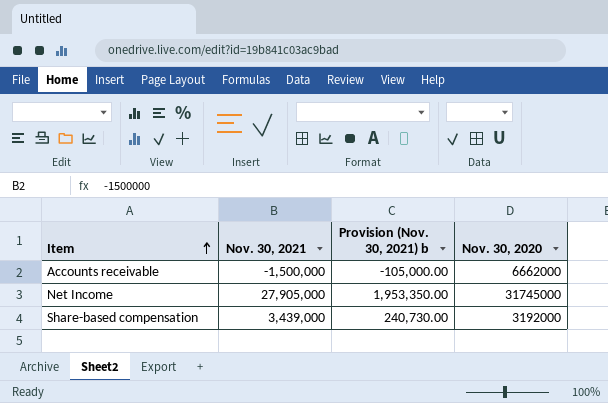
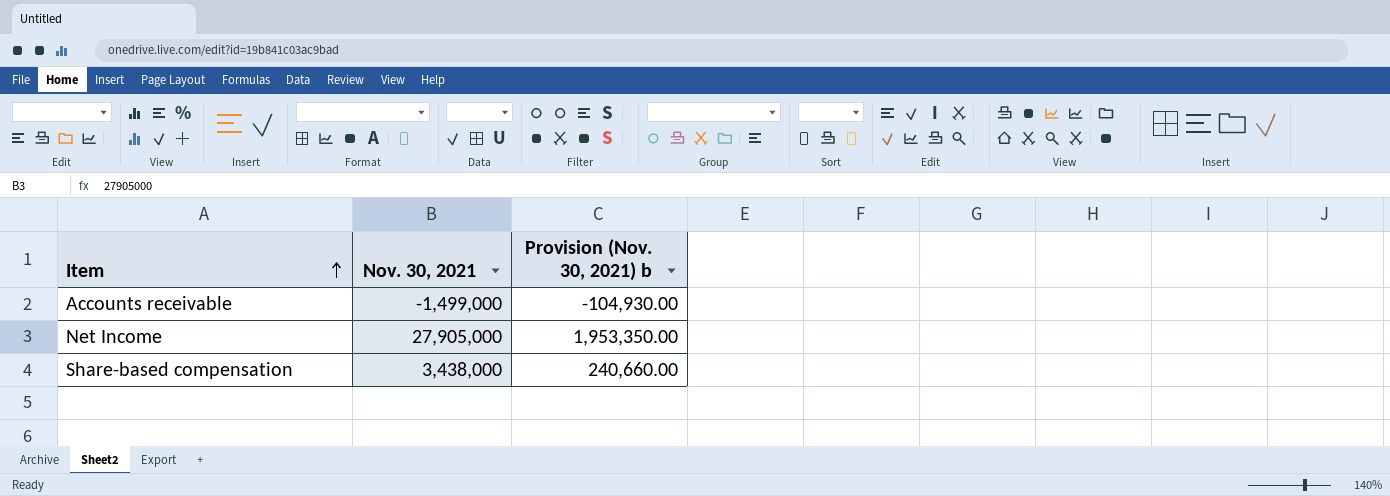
column Nov. 30, 2020 | position: 4 -> none
Accounts receivable | Nov. 30, 2021: -1,500,000 -> -1,499,000
Accounts receivable | Provision (Nov. 30, 2021) b: -105,000.00 -> -104,930.00
Share-based compensation | Nov. 30, 2021: 3,439,000 -> 3,438,000
Share-based compensation | Provision (Nov. 30, 2021) b: 240,730.00 -> 240,660.00

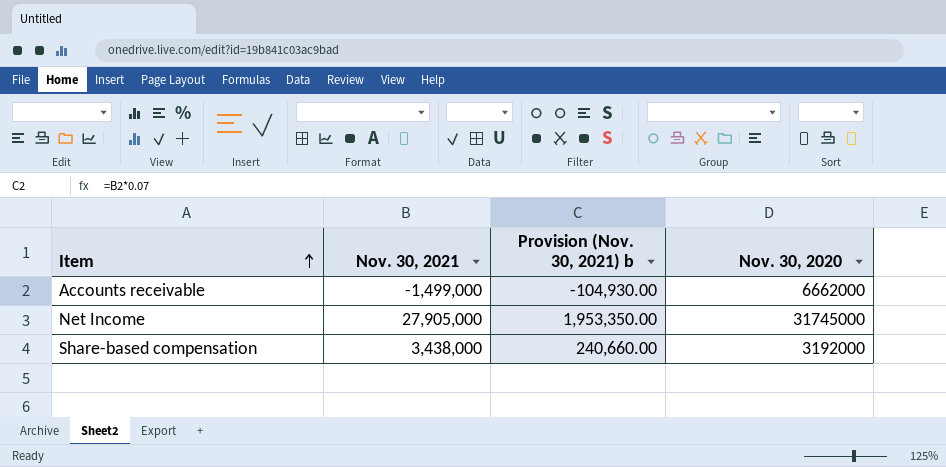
column Nov. 30, 2020 | position: none -> 4

